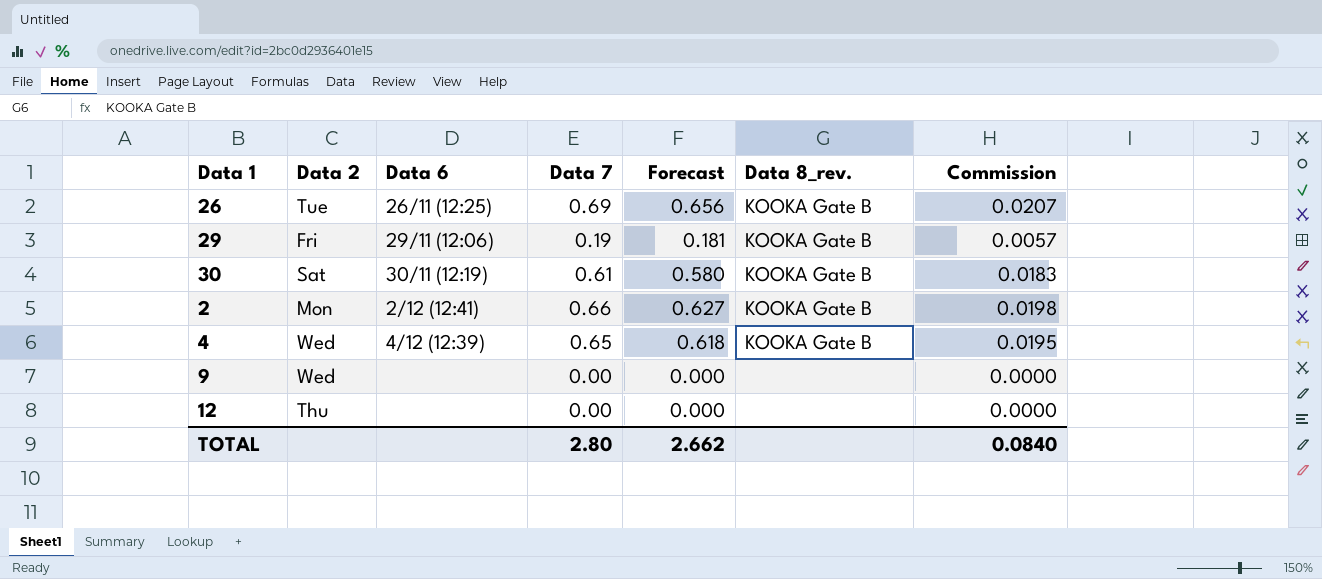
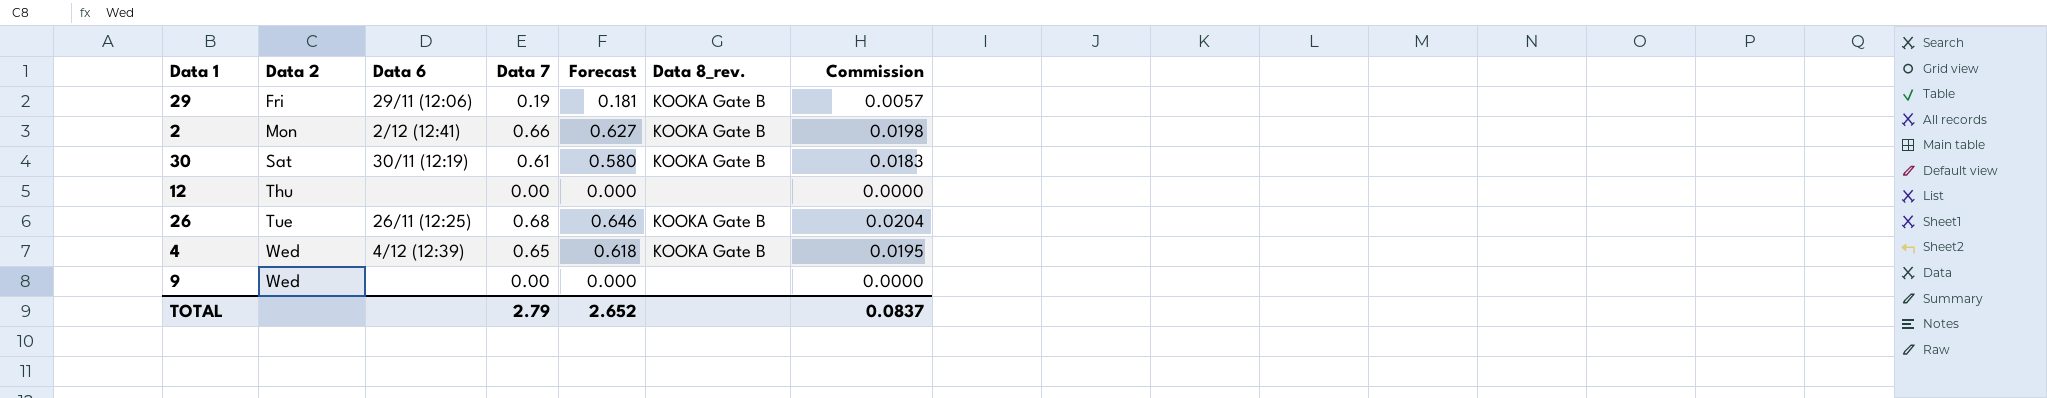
row order: none -> Data 2 ascending
26 | Data 7: 0.69 -> 0.68
26 | Forecast: 0.656 -> 0.646
26 | Commission: 0.0207 -> 0.0204
TOTAL | Data 7: 2.80 -> 2.79
TOTAL | Forecast: 2.662 -> 2.652
TOTAL | Commission: 0.0840 -> 0.0837

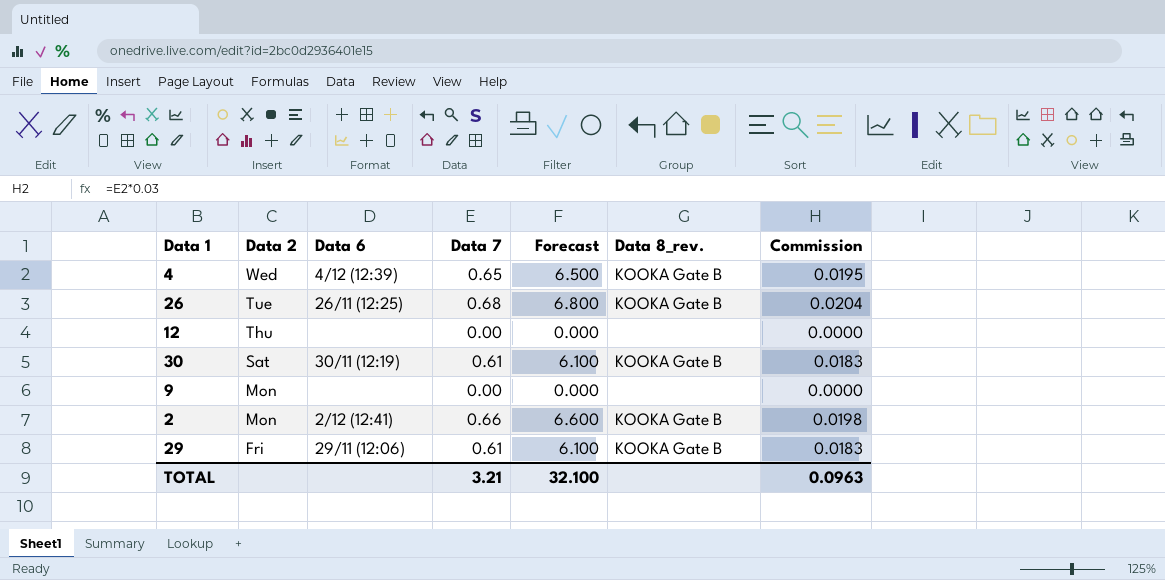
row order: Data 2 ascending -> Data 2 descending
column Forecast | formula: [Data 7] * 0.95 -> [Data 7] * 10
9 | Data 2: Wed -> Mon
29 | Data 7: 0.19 -> 0.61
29 | Commission: 0.0057 -> 0.0183
TOTAL | Data 7: 2.79 -> 3.21
TOTAL | Forecast: 2.652 -> 32.100
TOTAL | Commission: 0.0837 -> 0.0963

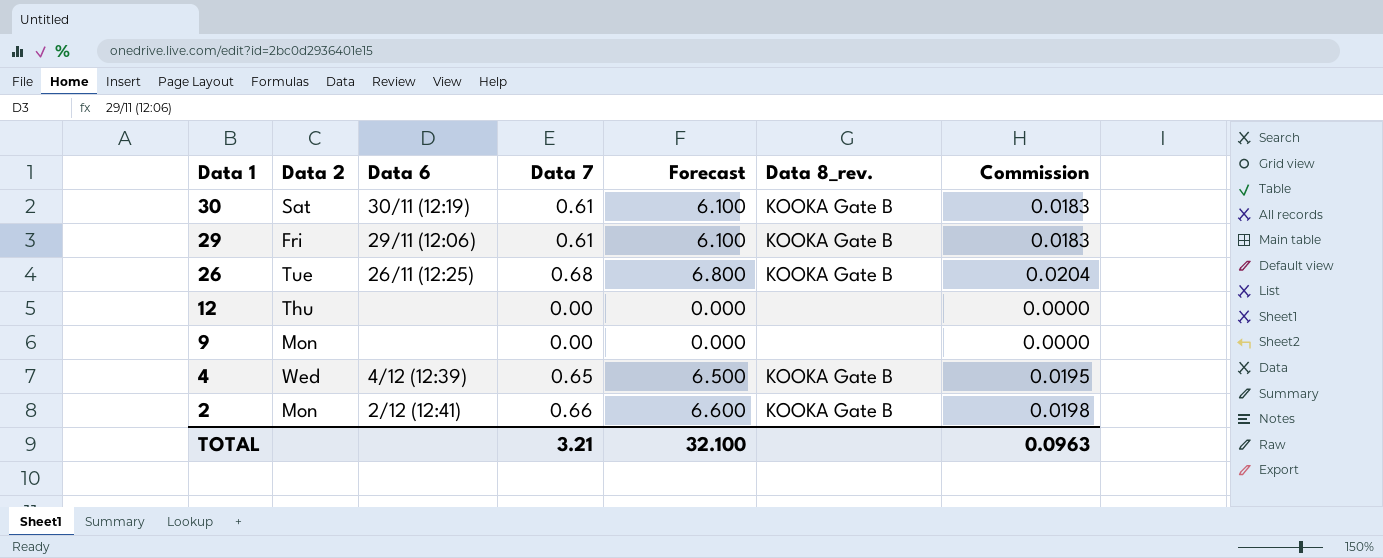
row order: Data 2 descending -> Data 1 descending

